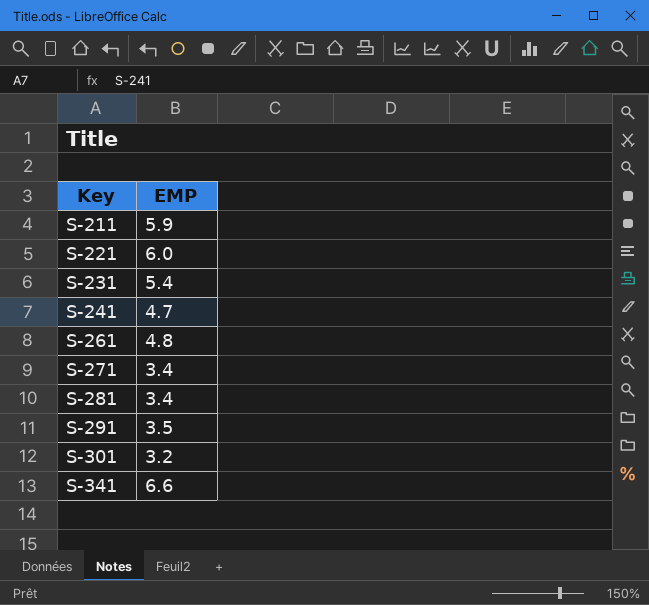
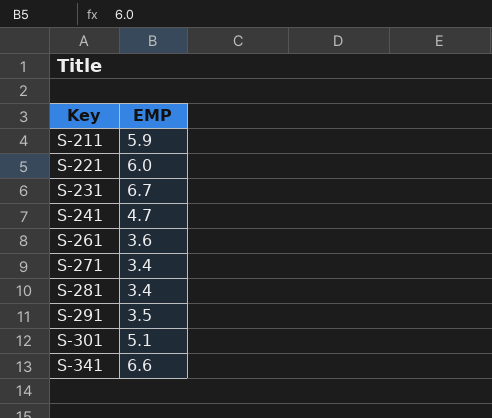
S-231 | EMP: 5.4 -> 6.7
S-261 | EMP: 4.8 -> 3.6
S-301 | EMP: 3.2 -> 5.1

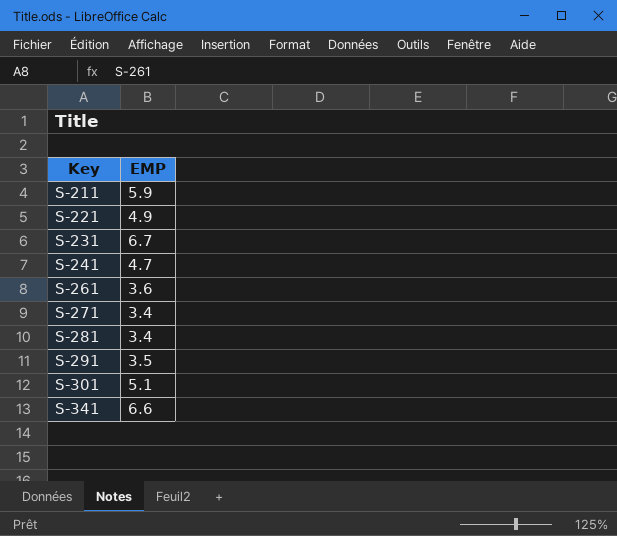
S-221 | EMP: 6.0 -> 4.9

